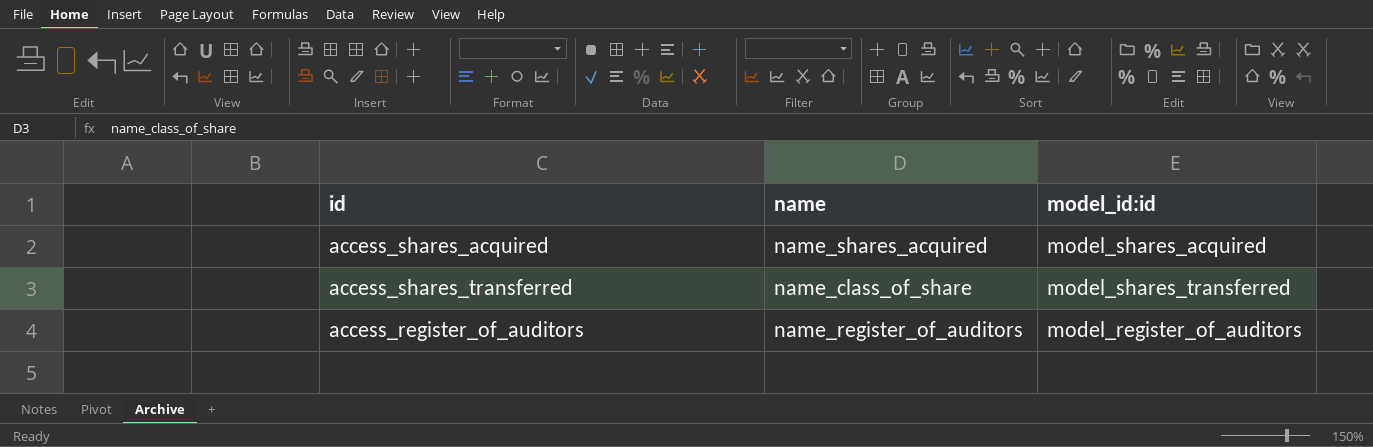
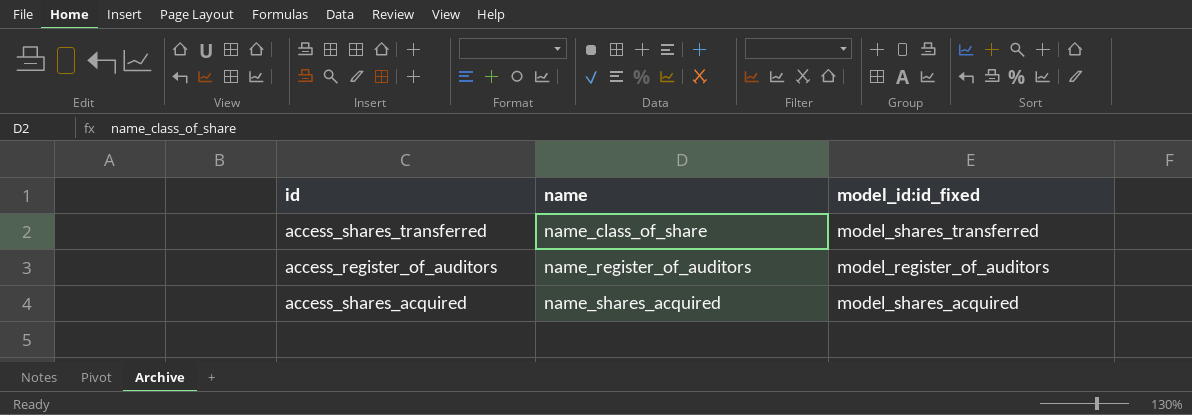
row order: none -> name ascending
column name: model_id:id -> model_id:id_fixed

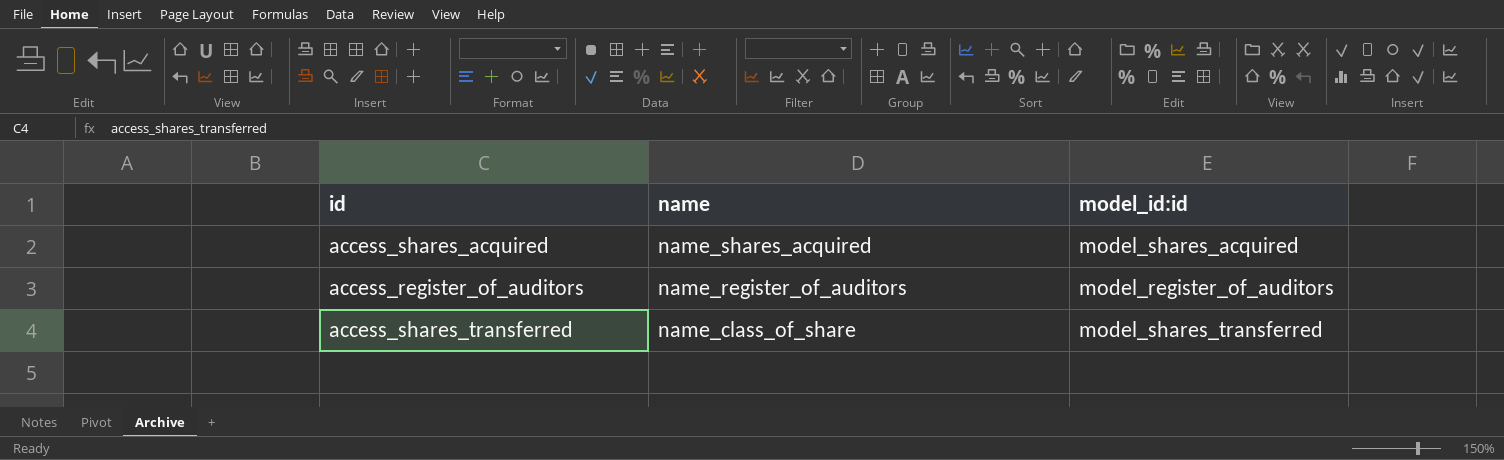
row order: name ascending -> name descending
column name: model_id:id_fixed -> model_id:id

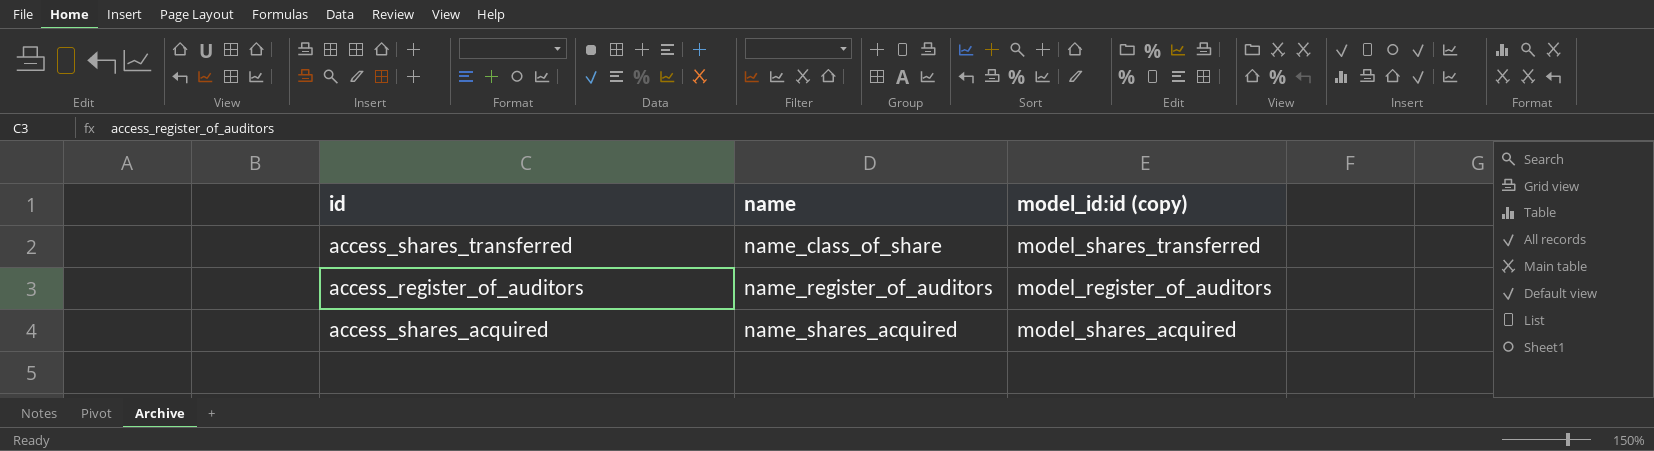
row order: name descending -> name ascending
column name: model_id:id -> model_id:id (copy)

